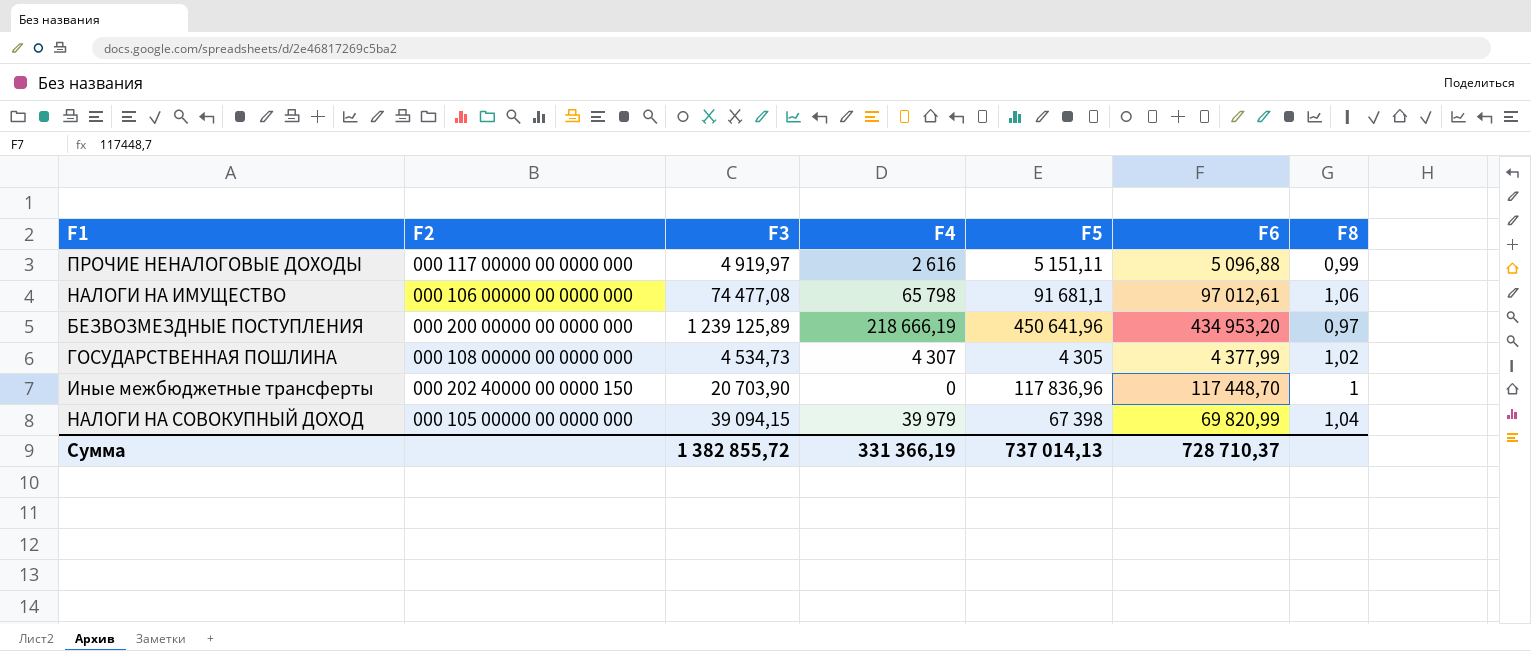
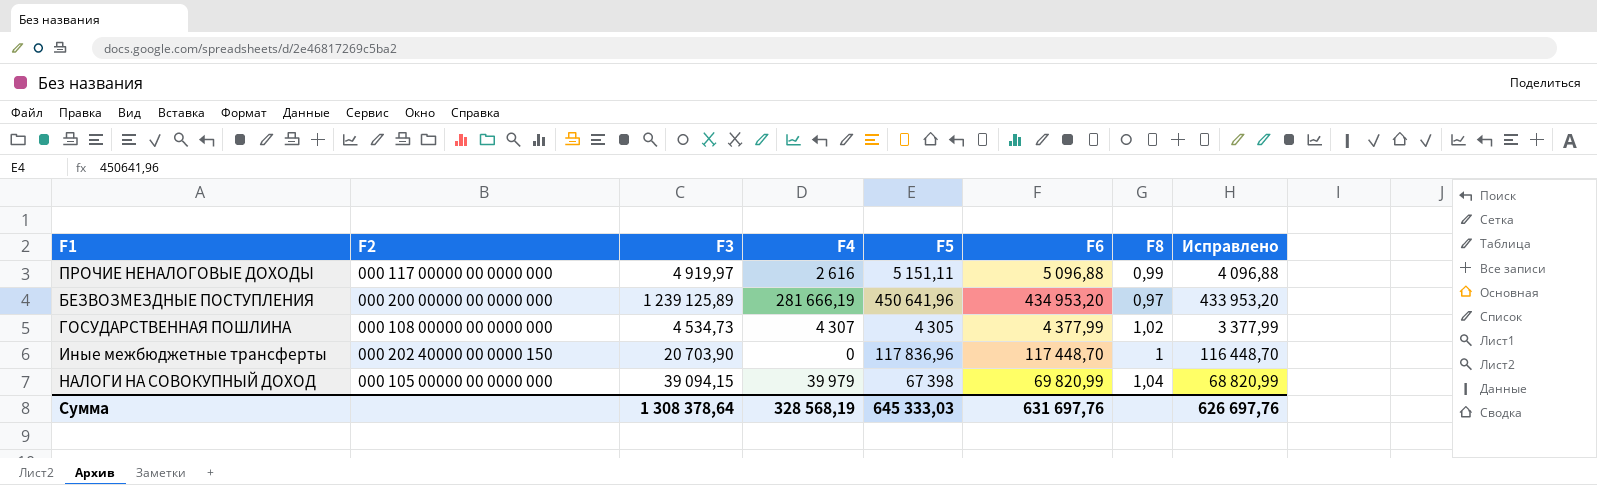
column Исправлено | formula: none -> [F6] - 1000
row НАЛОГИ НА ИМУЩЕСТВО: 000 106 00000 00 0000 000 | 74 477,08 | 65 798 | 91 681,1 | 97 012,61 | 1,06 -> none
БЕЗВОЗМЕЗДНЫЕ ПОСТУПЛЕНИЯ | F4: 218 666,19 -> 281 666,19
Сумма | F3: 1 382 855,72 -> 1 308 378,64
Сумма | F4: 331 366,19 -> 328 568,19
Сумма | F5: 737 014,13 -> 645 333,03
Сумма | F6: 728 710,37 -> 631 697,76

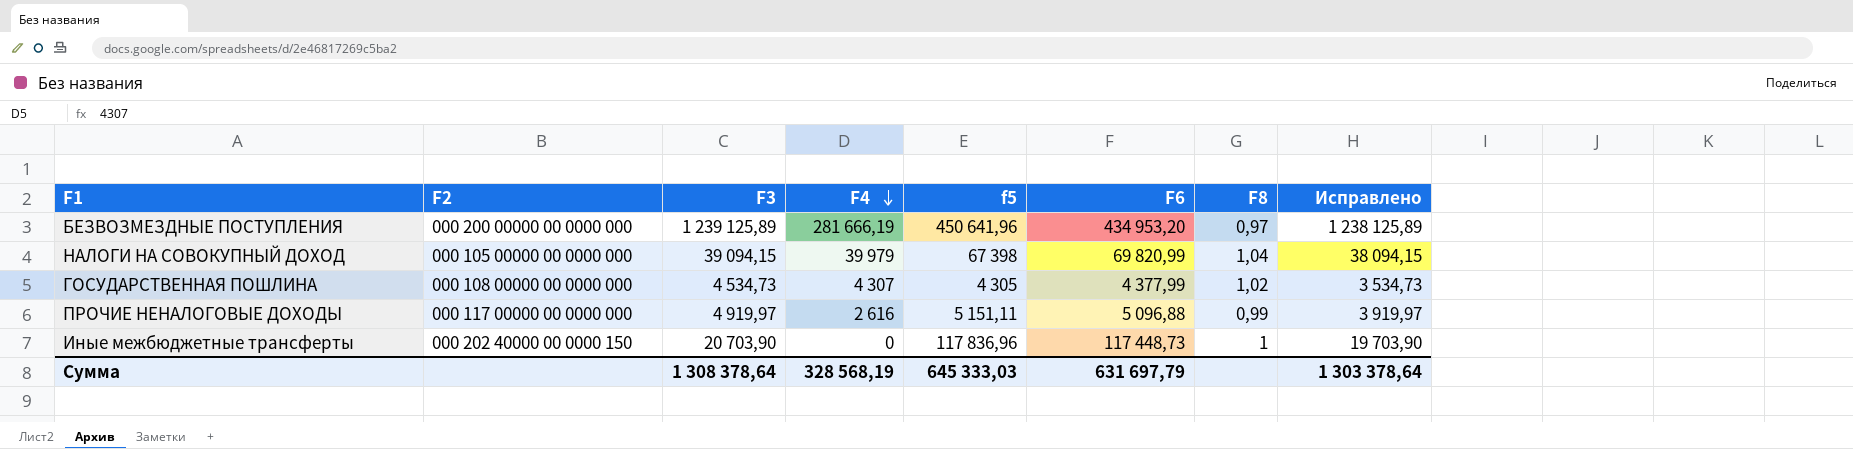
row order: none -> F4 descending
column name: F5 -> f5
column Исправлено | formula: [F6] - 1000 -> [F3] - 1000
Иные межбюджетные трансферты | F6: 117 448,70 -> 117 448,73
Сумма | F6: 631 697,76 -> 631 697,79
Сумма | Исправлено: 626 697,76 -> 1 303 378,64

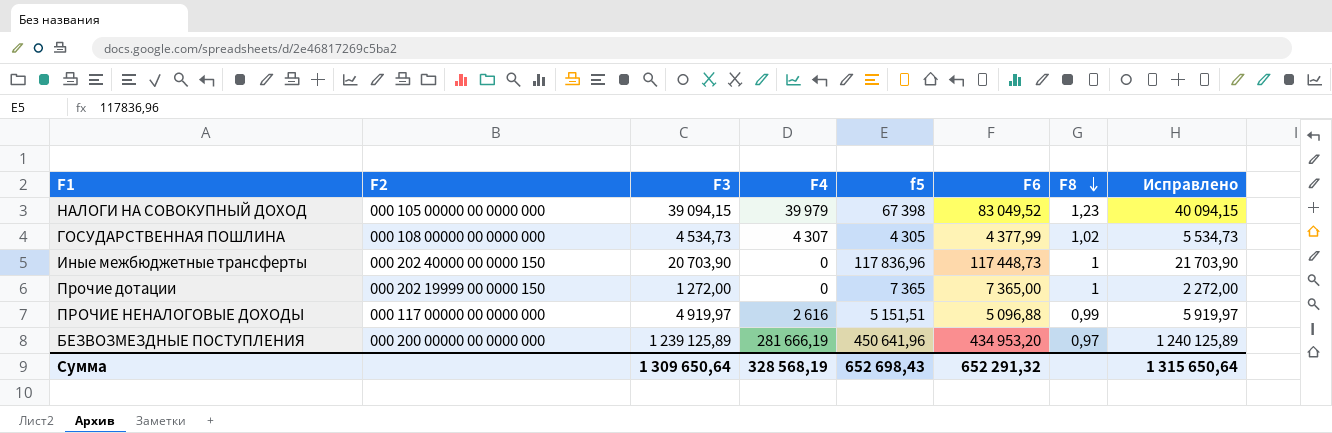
row order: F4 descending -> F8 descending
column Исправлено | formula: [F3] - 1000 -> [F3] + 1000
НАЛОГИ НА СОВОКУПНЫЙ ДОХОД | F6: 69 820,99 -> 83 049,52
НАЛОГИ НА СОВОКУПНЫЙ ДОХОД | F8: 1,04 -> 1,23
row Прочие дотации: none -> 000 202 19999 00 0000 150 | 1 272,00 | 0 | 7 365 | 7 365,00 | 1 | 2 272,00
ПРОЧИЕ НЕНАЛОГОВЫЕ ДОХОДЫ | f5: 5 151,11 -> 5 151,51
Сумма | F3: 1 308 378,64 -> 1 309 650,64
Сумма | f5: 645 333,03 -> 652 698,43
Сумма | F6: 631 697,79 -> 652 291,32
Сумма | Исправлено: 1 303 378,64 -> 1 315 650,64

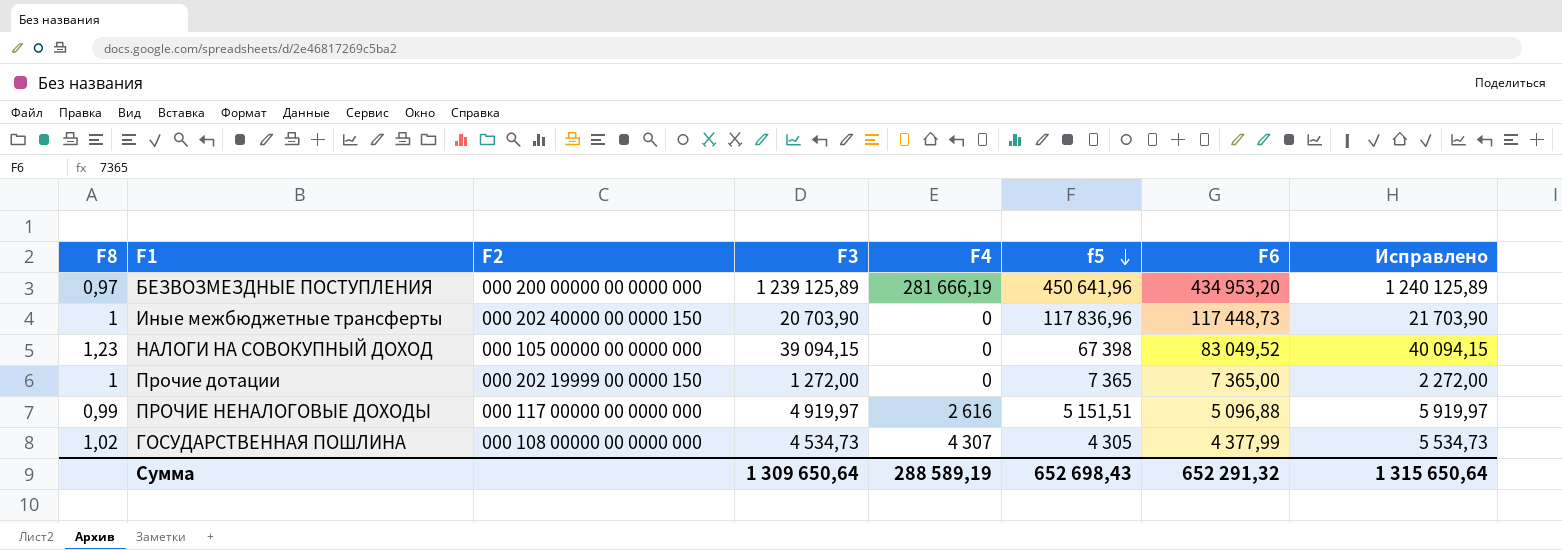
row order: F8 descending -> f5 descending
column F8 | position: 7 -> 1
НАЛОГИ НА СОВОКУПНЫЙ ДОХОД | F4: 39 979 -> 0
Сумма | F4: 328 568,19 -> 288 589,19

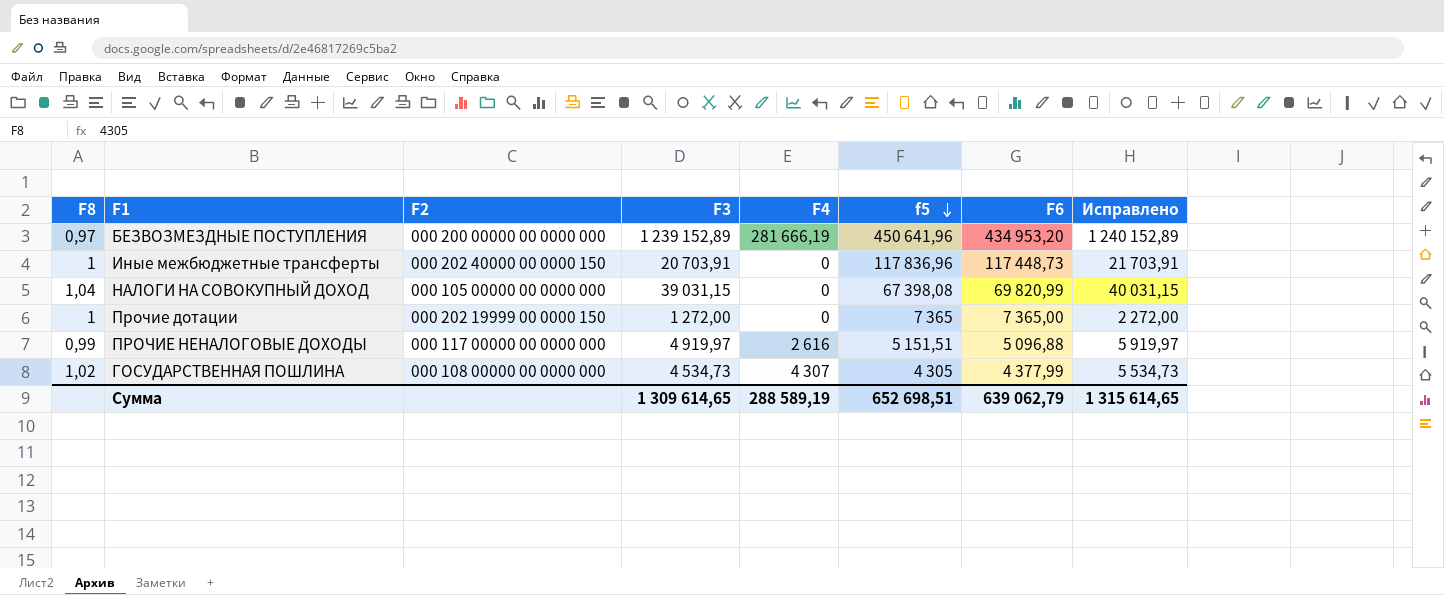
БЕЗВОЗМЕЗДНЫЕ ПОСТУПЛЕНИЯ | F3: 1 239 125,89 -> 1 239 152,89
БЕЗВОЗМЕЗДНЫЕ ПОСТУПЛЕНИЯ | Исправлено: 1 240 125,89 -> 1 240 152,89
Иные межбюджетные трансферты | F3: 20 703,90 -> 20 703,91
Иные межбюджетные трансферты | Исправлено: 21 703,90 -> 21 703,91
НАЛОГИ НА СОВОКУПНЫЙ ДОХОД | F8: 1,23 -> 1,04
НАЛОГИ НА СОВОКУПНЫЙ ДОХОД | F3: 39 094,15 -> 39 031,15
НАЛОГИ НА СОВОКУПНЫЙ ДОХОД | f5: 67 398 -> 67 398,08
НАЛОГИ НА СОВОКУПНЫЙ ДОХОД | F6: 83 049,52 -> 69 820,99
НАЛОГИ НА СОВОКУПНЫЙ ДОХОД | Исправлено: 40 094,15 -> 40 031,15
Сумма | F3: 1 309 650,64 -> 1 309 614,65
Сумма | f5: 652 698,43 -> 652 698,51
Сумма | F6: 652 291,32 -> 639 062,79
Сумма | Исправлено: 1 315 650,64 -> 1 315 614,65

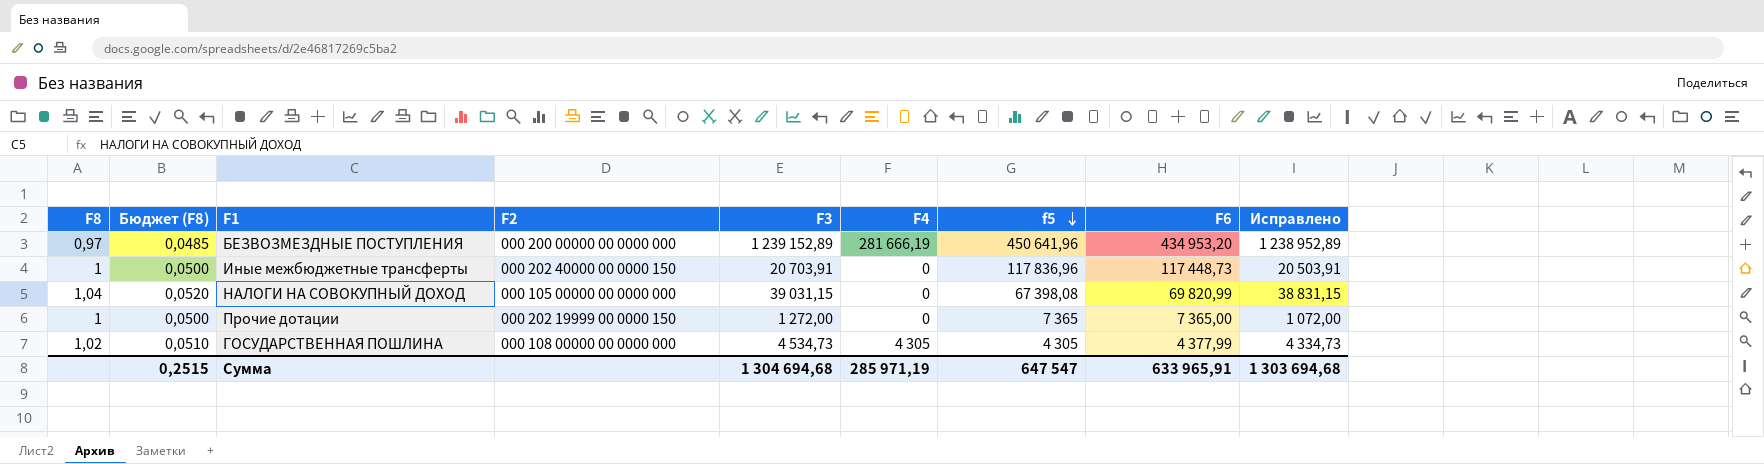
column Бюджет (F8) | formula: none -> [F8] * 0,05
column Исправлено | formula: [F3] + 1000 -> [F3] - 200
row ПРОЧИЕ НЕНАЛОГОВЫЕ ДОХОДЫ: 0,99 | 000 117 00000 00 0000 000 | 4 919,97 | 2 616 | 5 151,51 | 5 096,88 | 5 919,97 -> none
ГОСУДАРСТВЕННАЯ ПОШЛИНА | F4: 4 307 -> 4 305
Сумма | F3: 1 309 614,65 -> 1 304 694,68
Сумма | F4: 288 589,19 -> 285 971,19
Сумма | f5: 652 698,51 -> 647 547
Сумма | F6: 639 062,79 -> 633 965,91
Сумма | Исправлено: 1 315 614,65 -> 1 303 694,68

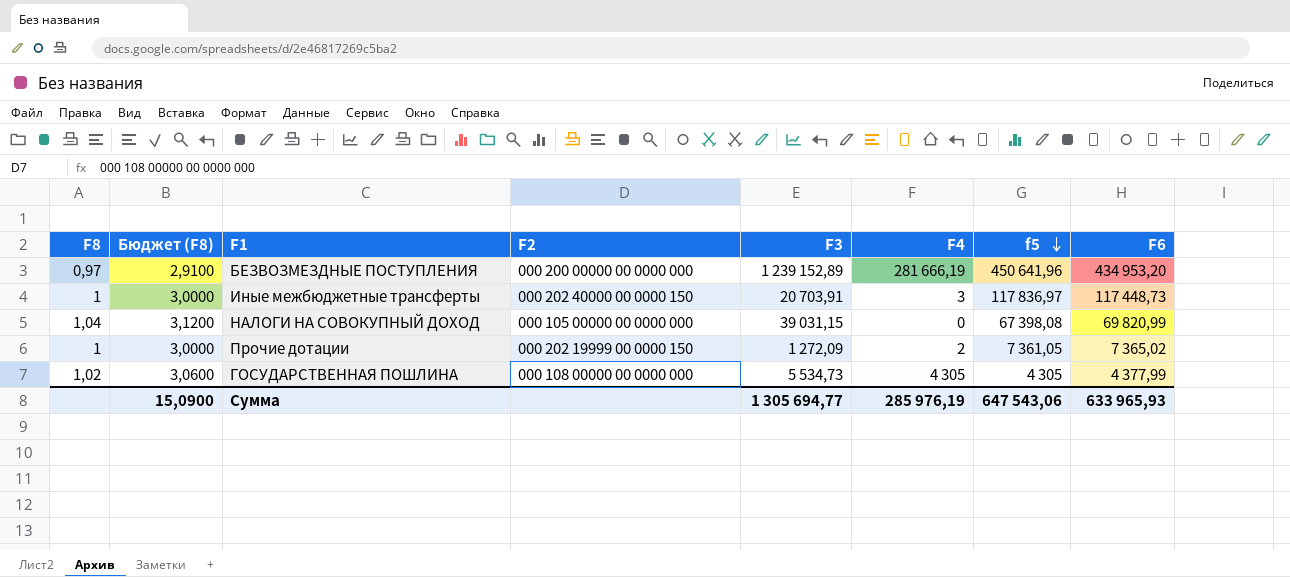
column Исправлено | formula: [F3] - 200 -> none
column Бюджет (F8) | formula: [F8] * 0,05 -> [F8] * 3
Иные межбюджетные трансферты | F4: 0 -> 3
Иные межбюджетные трансферты | f5: 117 836,96 -> 117 836,97
Прочие дотации | F3: 1 272,00 -> 1 272,09
Прочие дотации | F4: 0 -> 2
Прочие дотации | f5: 7 365 -> 7 361,05
Прочие дотации | F6: 7 365,00 -> 7 365,02
ГОСУДАРСТВЕННАЯ ПОШЛИНА | F3: 4 534,73 -> 5 534,73
Сумма | Бюджет (F8): 0,2515 -> 15,0900
Сумма | F3: 1 304 694,68 -> 1 305 694,77
Сумма | F4: 285 971,19 -> 285 976,19
Сумма | f5: 647 547 -> 647 543,06
Сумма | F6: 633 965,91 -> 633 965,93

